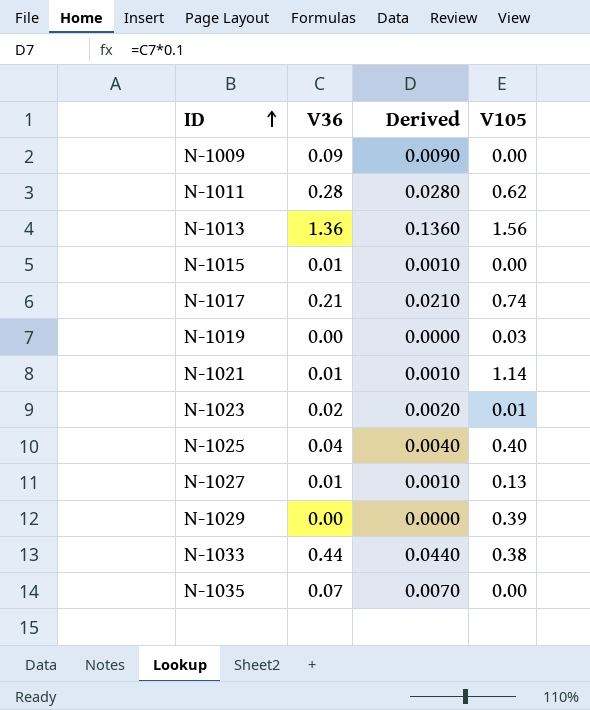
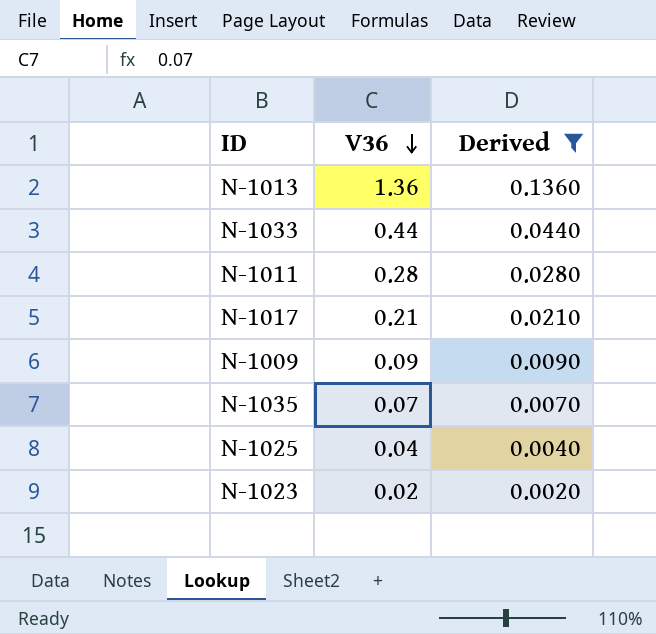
filter: none -> Derived >= 0.0020
row order: ID ascending -> V36 descending
column V105 | position: 4 -> none

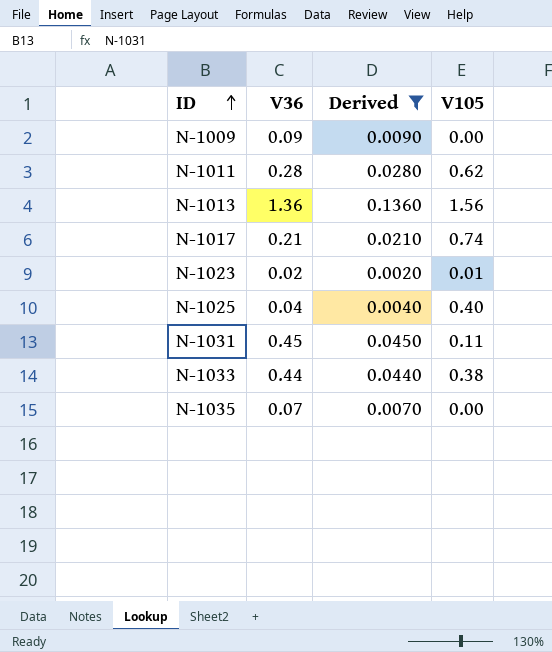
row order: V36 descending -> ID ascending
column V105 | position: none -> 4
row N-1031: none -> 0.45 | 0.0450 | 0.11

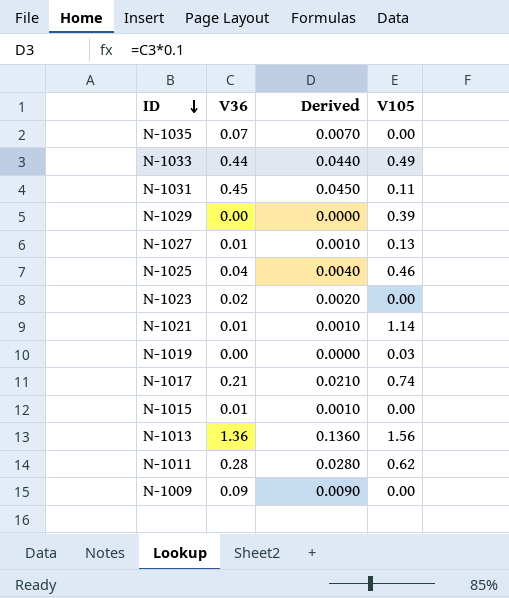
filter: Derived >= 0.0020 -> none
row order: ID ascending -> ID descending
N-1033 | V105: 0.38 -> 0.49
N-1025 | V105: 0.40 -> 0.46
N-1023 | V105: 0.01 -> 0.00

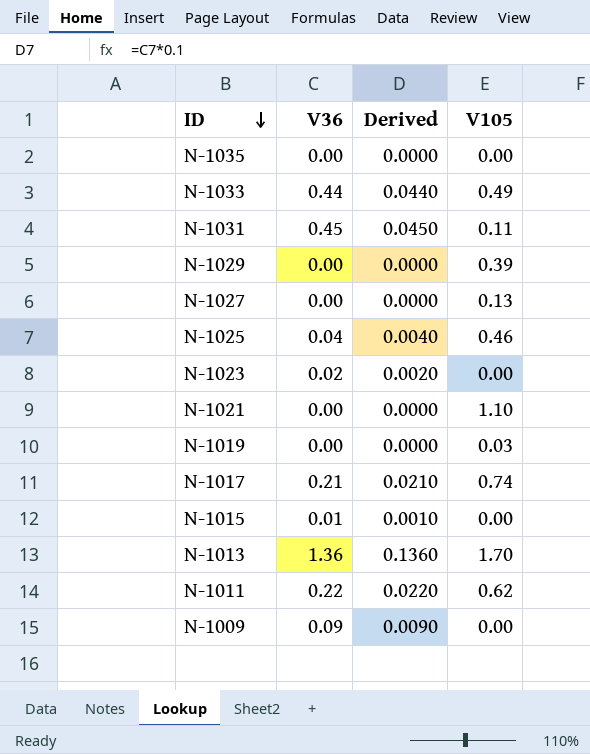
N-1035 | V36: 0.07 -> 0.00
N-1035 | Derived: 0.0070 -> 0.0000
N-1027 | V36: 0.01 -> 0.00
N-1027 | Derived: 0.0010 -> 0.0000
N-1021 | V36: 0.01 -> 0.00
N-1021 | Derived: 0.0010 -> 0.0000
N-1021 | V105: 1.14 -> 1.10
N-1013 | V105: 1.56 -> 1.70
N-1011 | V36: 0.28 -> 0.22
N-1011 | Derived: 0.0280 -> 0.0220

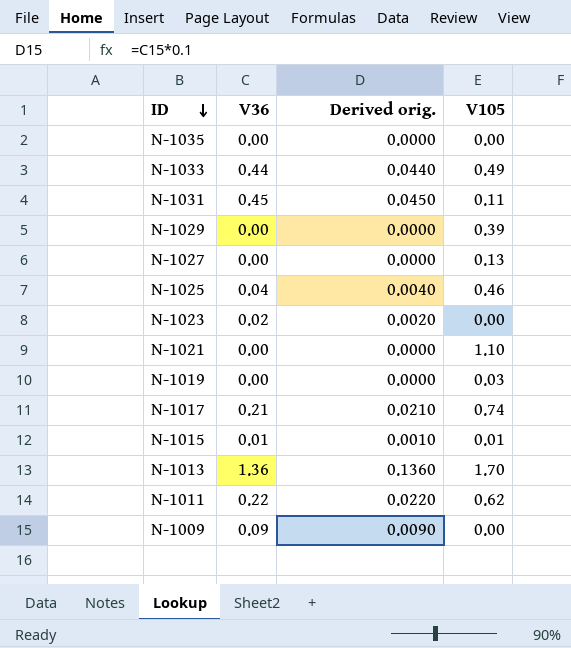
column name: Derived -> Derived orig.
N-1015 | V105: 0.00 -> 0.01

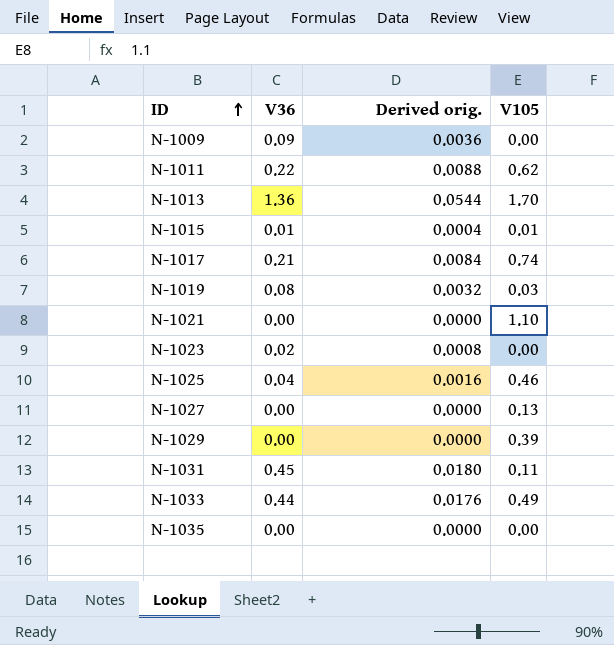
row order: ID descending -> ID ascending
column Derived orig. | formula: [V36] * 0.1 -> [V36] * 0.04
N-1019 | V36: 0.00 -> 0.08

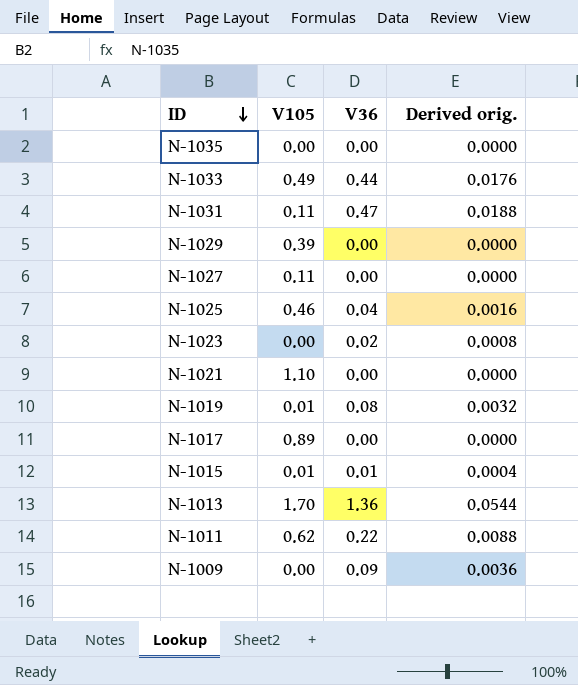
row order: ID ascending -> ID descending
column V105 | position: 4 -> 2
N-1031 | V36: 0.45 -> 0.47
N-1031 | Derived orig.: 0.0180 -> 0.0188
N-1027 | V105: 0.13 -> 0.11
N-1019 | V105: 0.03 -> 0.01
N-1017 | V105: 0.74 -> 0.89
N-1017 | V36: 0.21 -> 0.00
N-1017 | Derived orig.: 0.0084 -> 0.0000

